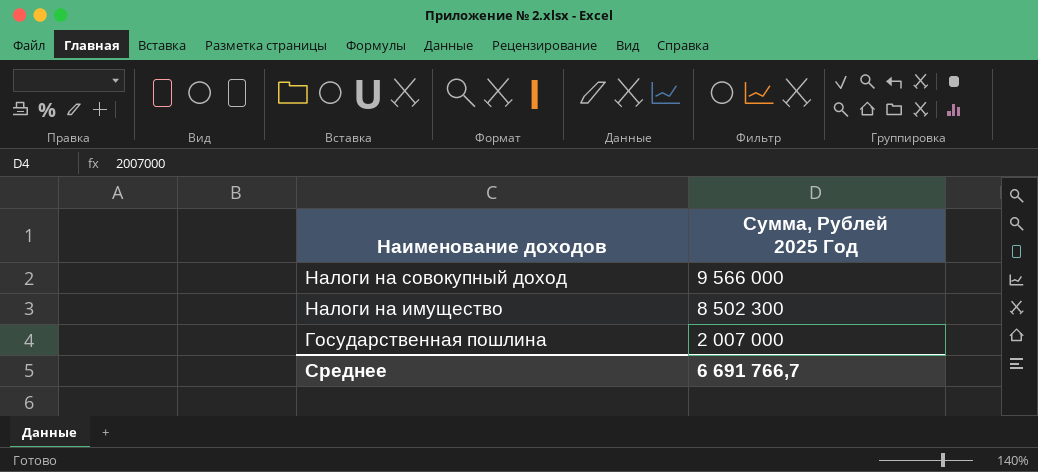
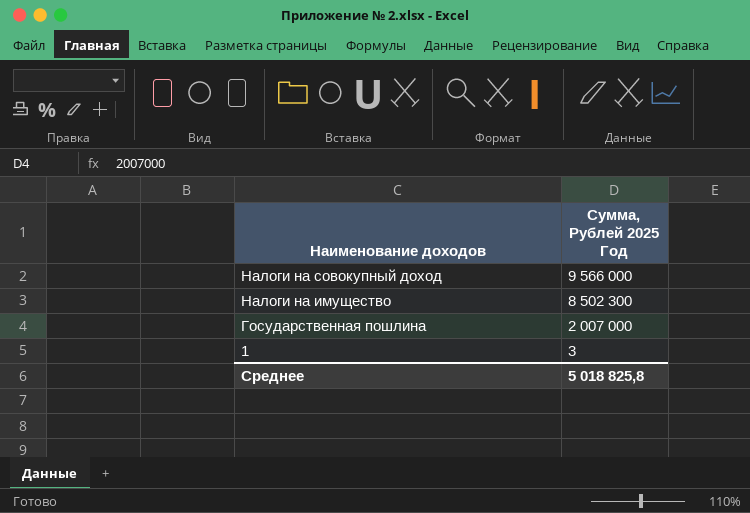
row 1: none -> 3
Среднее | Сумма, Рублей 2025 Год: 6 691 766,7 -> 5 018 825,8

